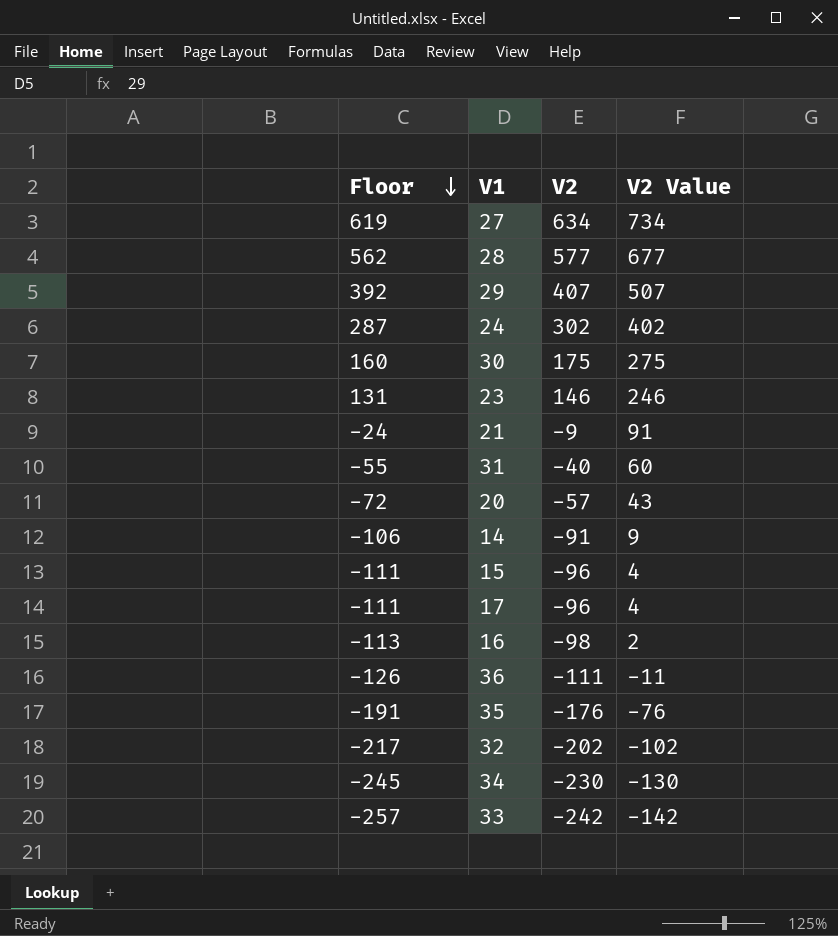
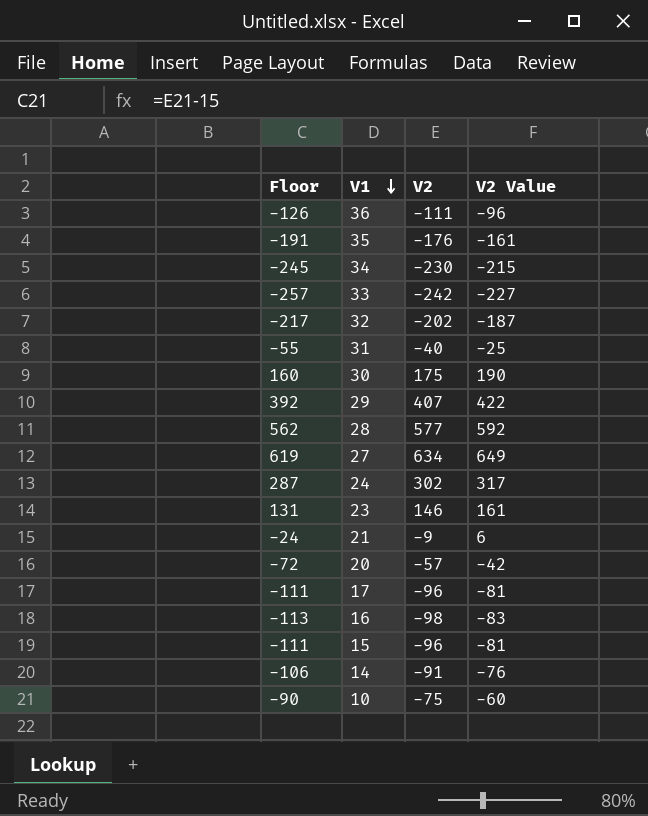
row order: Floor descending -> V1 descending
column V2 Value | formula: [V2] + 100 -> [V2] + 15
row 10: none -> -90 | -75 | -60

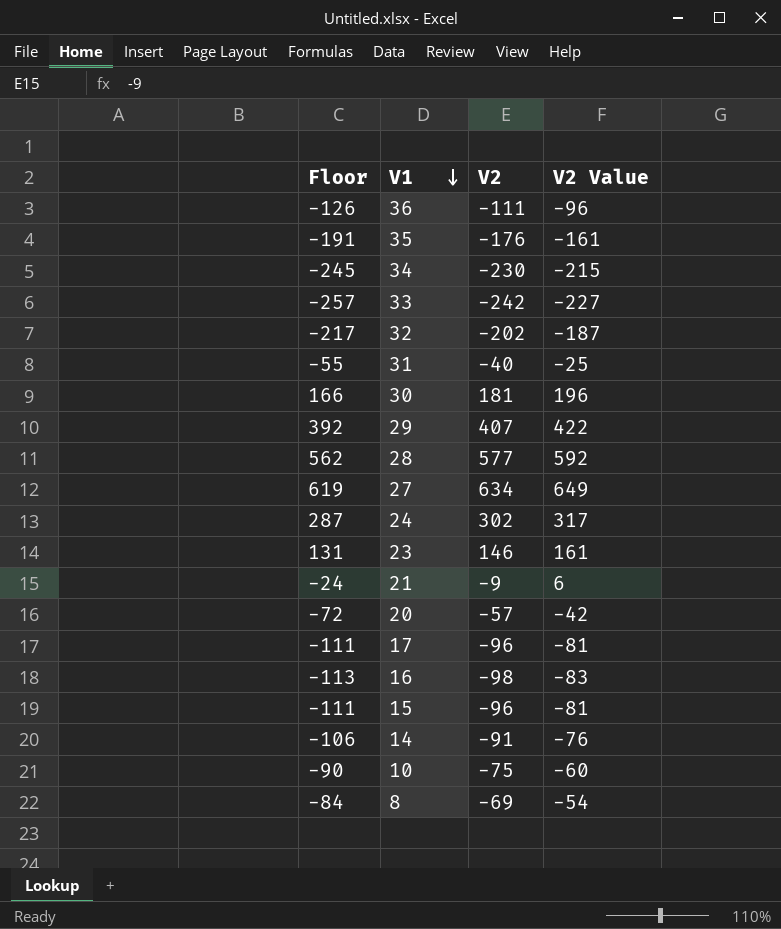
30 | Floor: 160 -> 166
30 | V2: 175 -> 181
30 | V2 Value: 190 -> 196
row 8: none -> -84 | -69 | -54

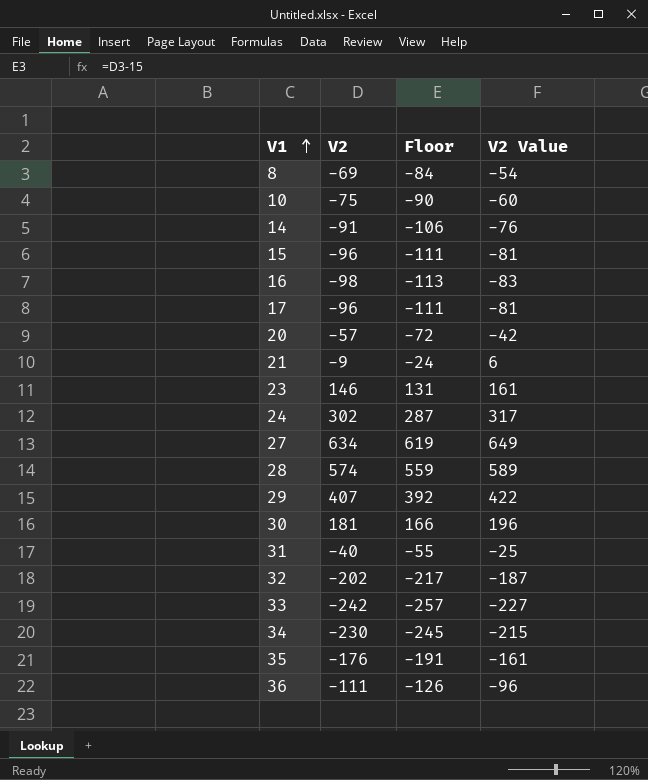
row order: V1 descending -> V1 ascending
column Floor | position: 1 -> 3
28 | V2: 577 -> 574
28 | Floor: 562 -> 559
28 | V2 Value: 592 -> 589

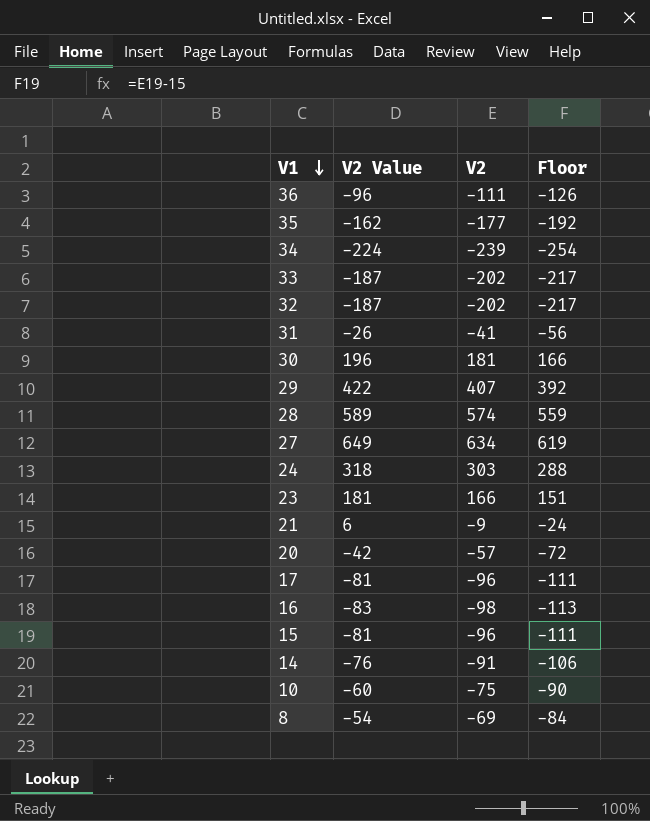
row order: V1 ascending -> V1 descending
column V2 Value | position: 4 -> 2
35 | V2 Value: -161 -> -162
35 | V2: -176 -> -177
35 | Floor: -191 -> -192
34 | V2 Value: -215 -> -224
34 | V2: -230 -> -239
34 | Floor: -245 -> -254
33 | V2 Value: -227 -> -187
33 | V2: -242 -> -202
33 | Floor: -257 -> -217
31 | V2 Value: -25 -> -26
31 | V2: -40 -> -41
31 | Floor: -55 -> -56
24 | V2 Value: 317 -> 318
24 | V2: 302 -> 303
24 | Floor: 287 -> 288
23 | V2 Value: 161 -> 181
23 | V2: 146 -> 166
23 | Floor: 131 -> 151

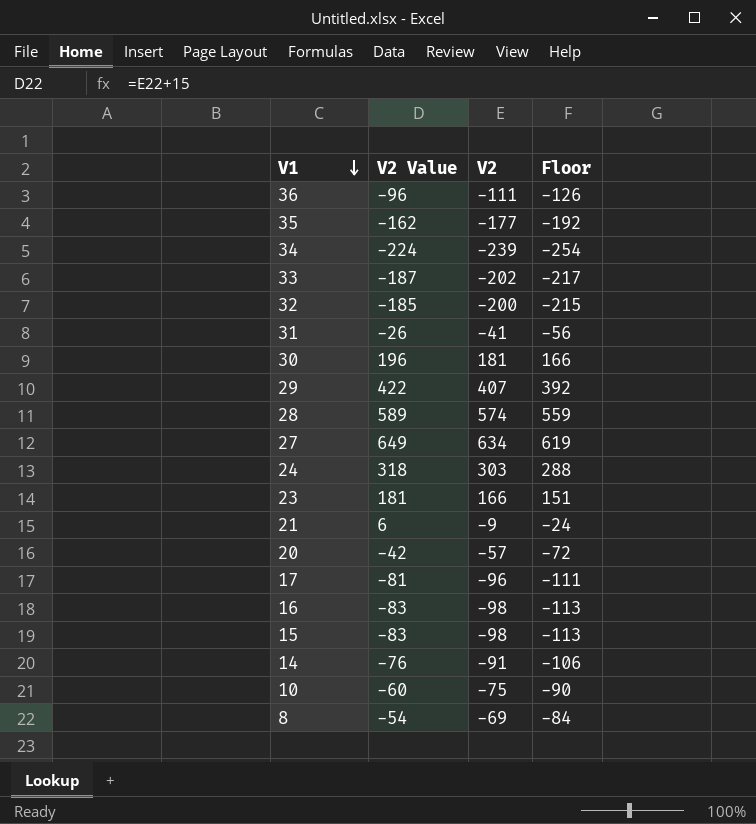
32 | V2 Value: -187 -> -185
32 | V2: -202 -> -200
32 | Floor: -217 -> -215
15 | V2 Value: -81 -> -83
15 | V2: -96 -> -98
15 | Floor: -111 -> -113

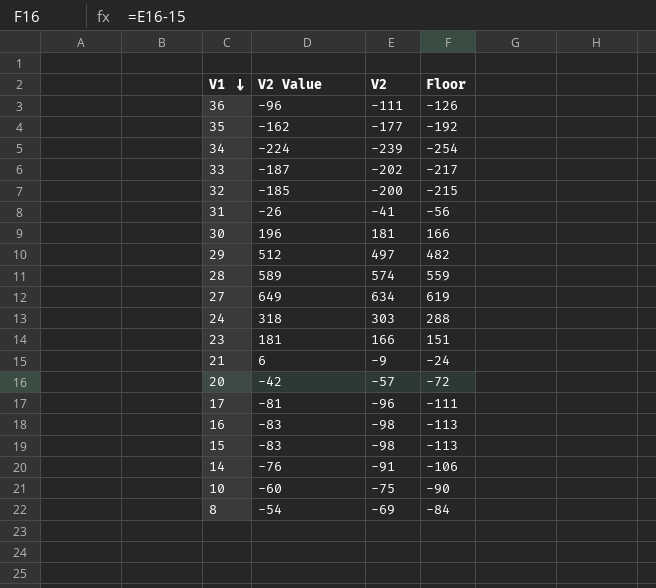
29 | V2 Value: 422 -> 512
29 | V2: 407 -> 497
29 | Floor: 392 -> 482

